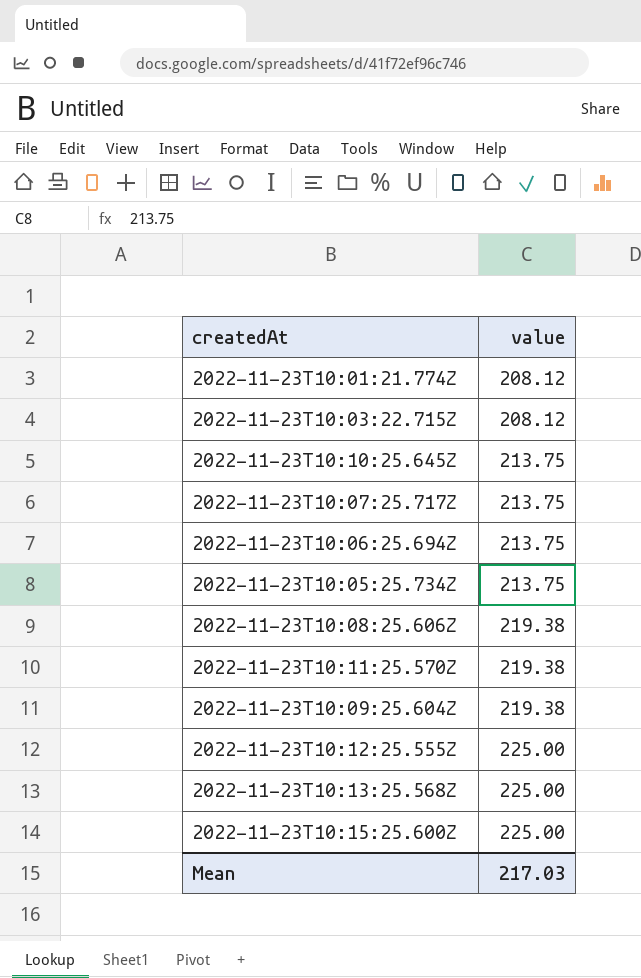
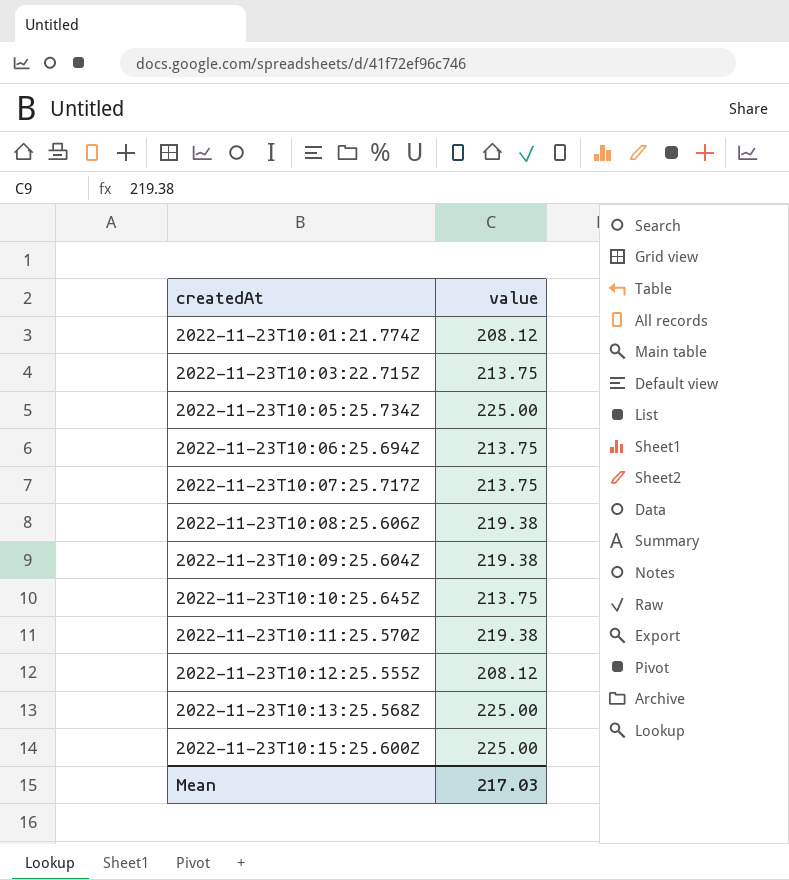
row order: value ascending -> createdAt ascending
2022-11-23T10:03:22.715Z | value: 208.12 -> 213.75
2022-11-23T10:05:25.734Z | value: 213.75 -> 225.00
2022-11-23T10:12:25.555Z | value: 225.00 -> 208.12

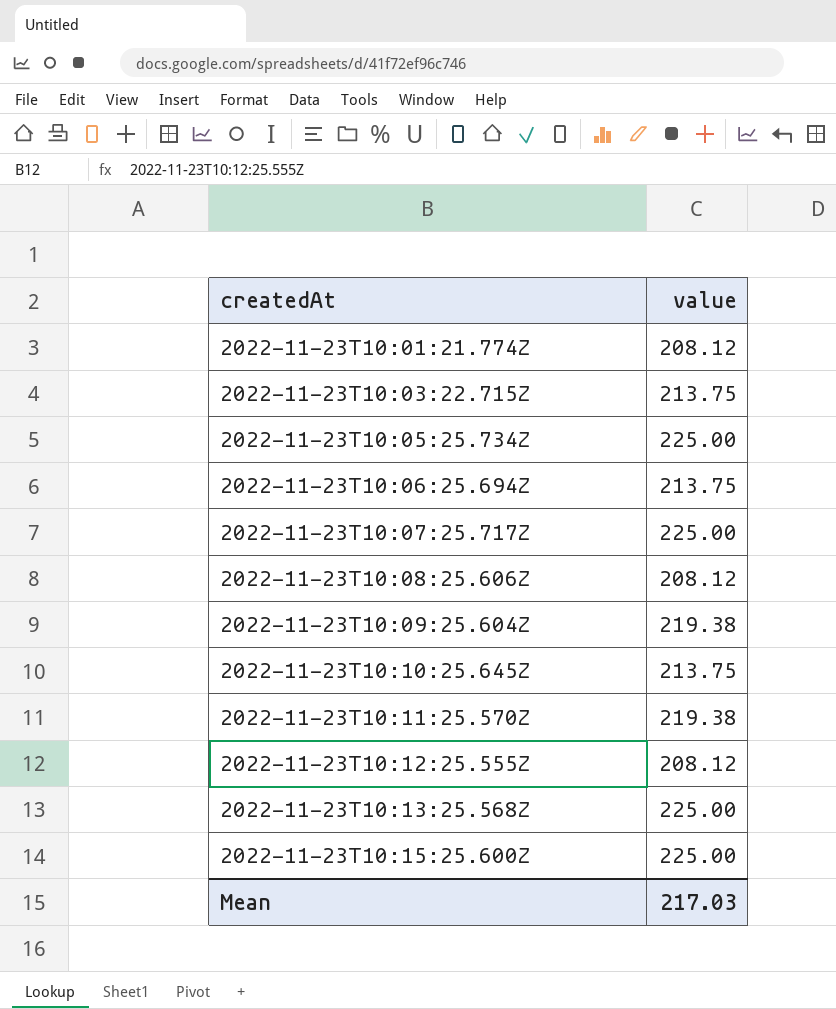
2022-11-23T10:07:25.717Z | value: 213.75 -> 225.00
2022-11-23T10:08:25.606Z | value: 219.38 -> 208.12

